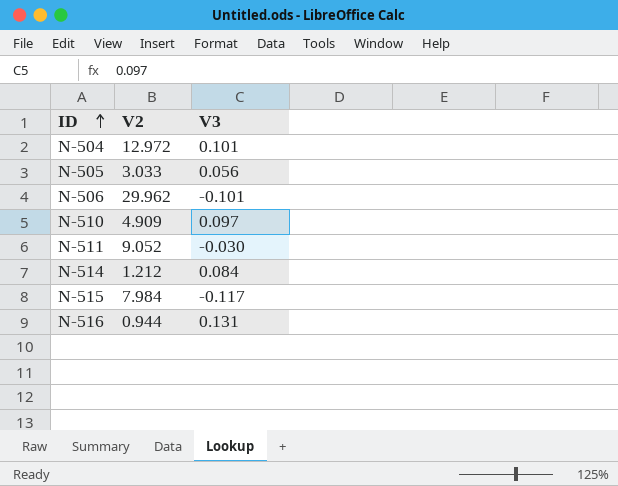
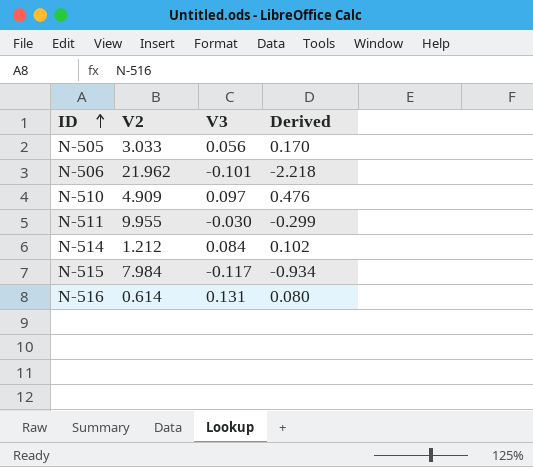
column Derived | formula: none -> [V2] * [V3]
row N-504: 12.972 | 0.101 -> none
N-506 | V2: 29.962 -> 21.962
N-511 | V2: 9.052 -> 9.955
N-516 | V2: 0.944 -> 0.614

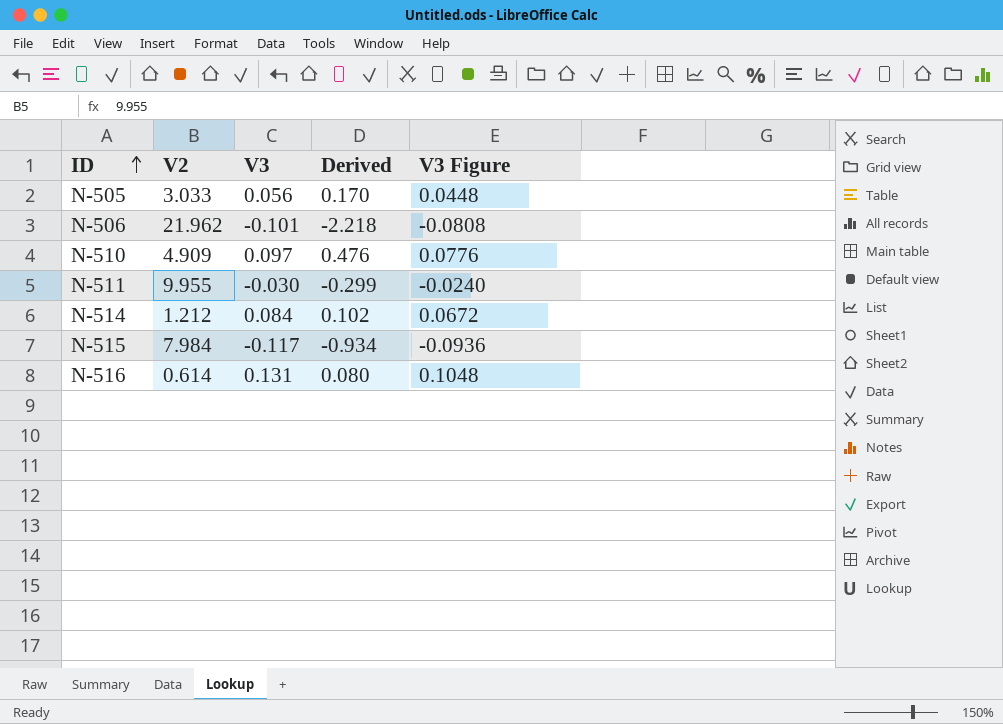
column V3 Figure | formula: none -> [V3] * 0.8

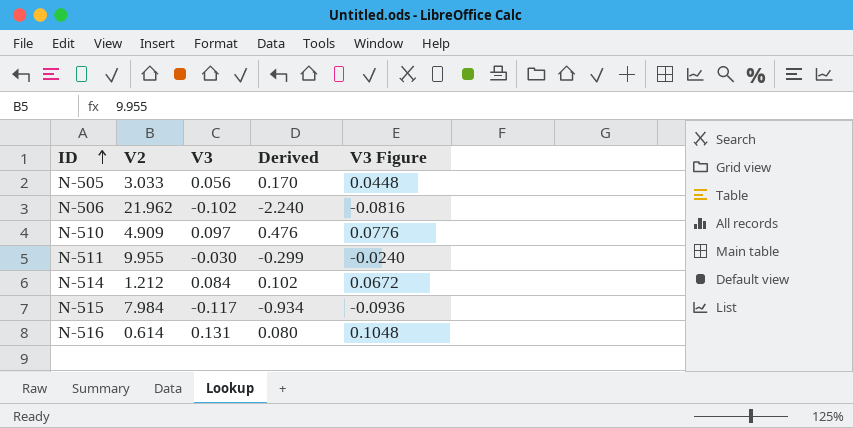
N-506 | V3: -0.101 -> -0.102
N-506 | Derived: -2.218 -> -2.240
N-506 | V3 Figure: -0.0808 -> -0.0816

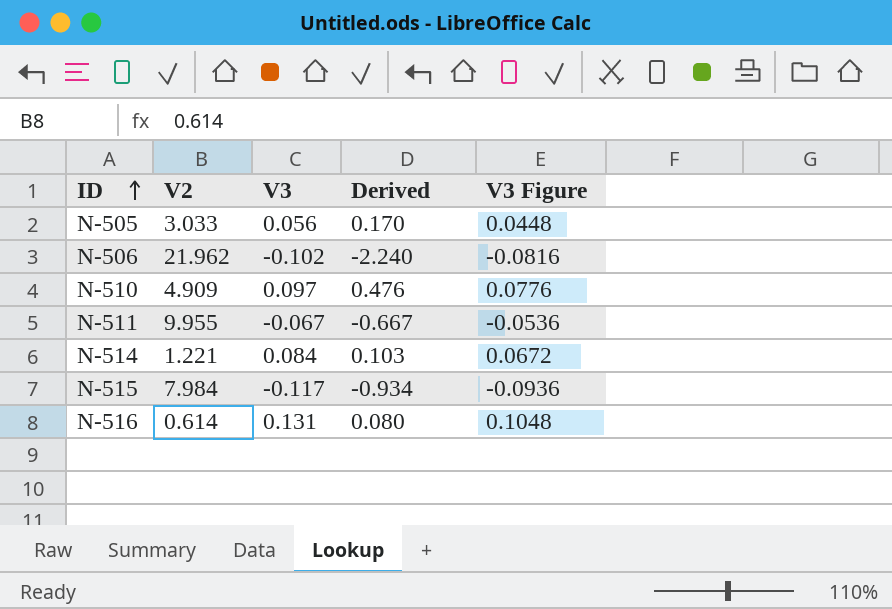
N-511 | V3: -0.030 -> -0.067
N-511 | Derived: -0.299 -> -0.667
N-511 | V3 Figure: -0.0240 -> -0.0536
N-514 | V2: 1.212 -> 1.221
N-514 | Derived: 0.102 -> 0.103

